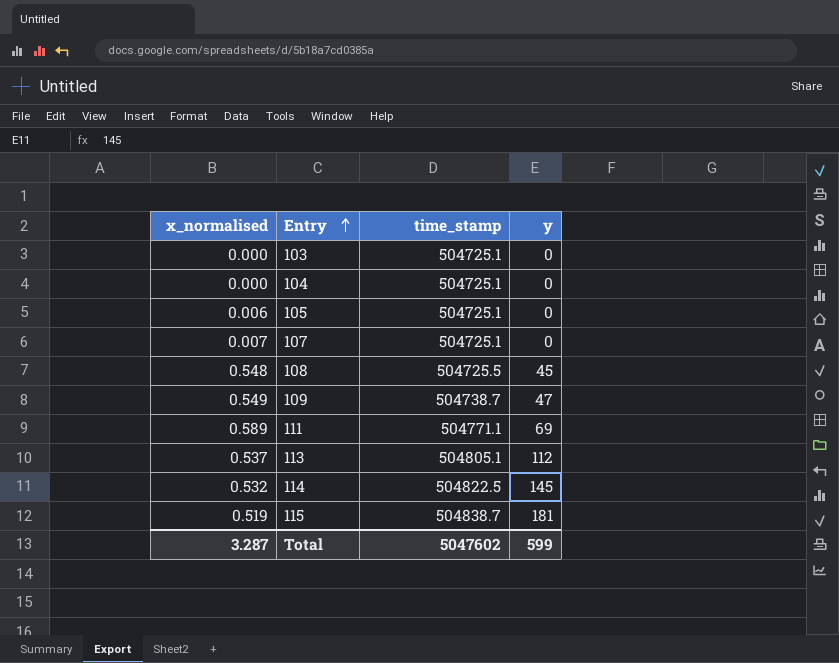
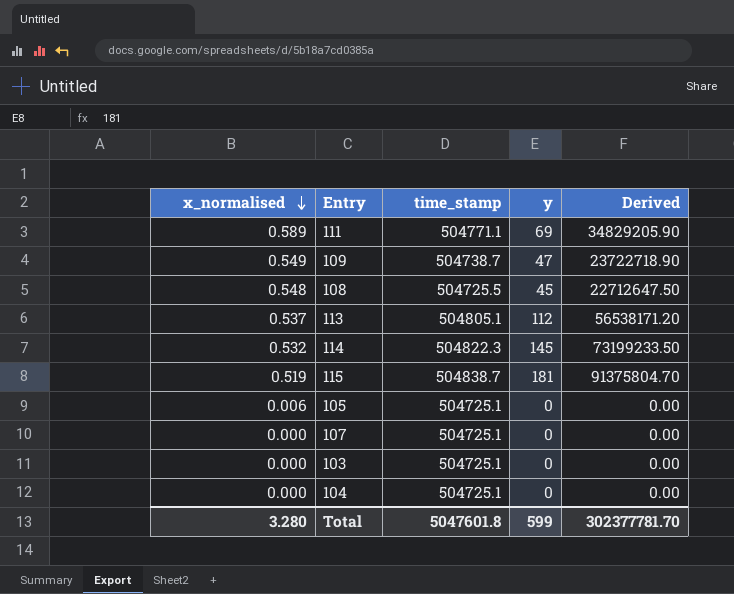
row order: Entry ascending -> x_normalised descending
column Derived | formula: none -> [time_stamp] * [y]
114 | time_stamp: 504822.5 -> 504822.3
107 | x_normalised: 0.007 -> 0.000
Total | x_normalised: 3.287 -> 3.280
Total | time_stamp: 5047602 -> 5047601.8

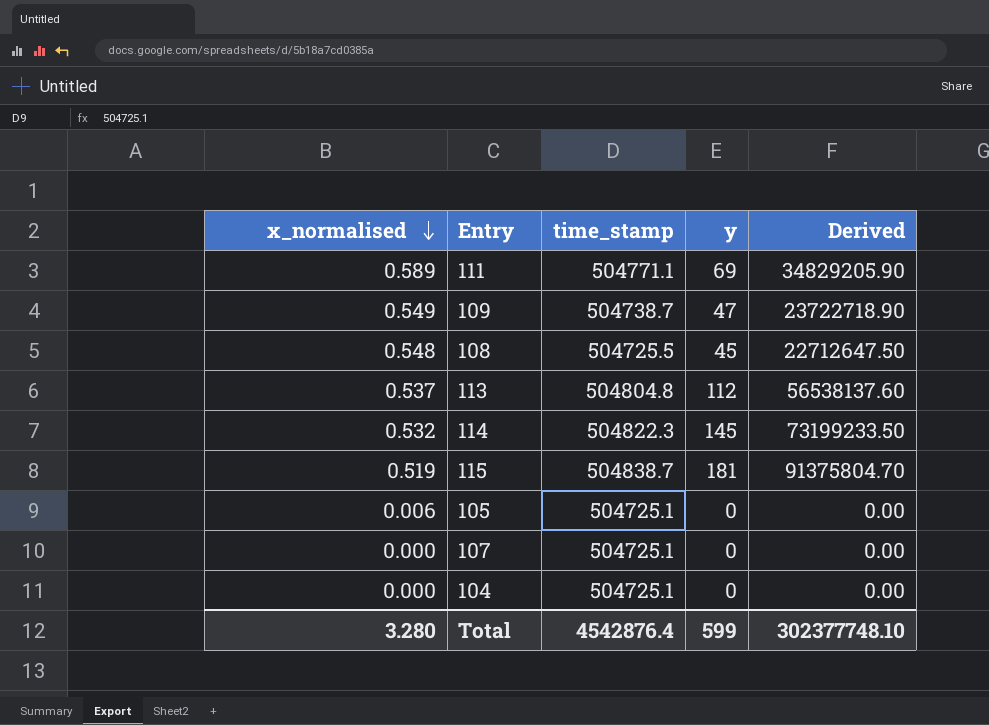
row 103: 0.000 | 504725.1 | 0 | 0.00 -> none
113 | time_stamp: 504805.1 -> 504804.8
113 | Derived: 56538171.20 -> 56538137.60
Total | time_stamp: 5047601.8 -> 4542876.4
Total | Derived: 302377781.70 -> 302377748.10

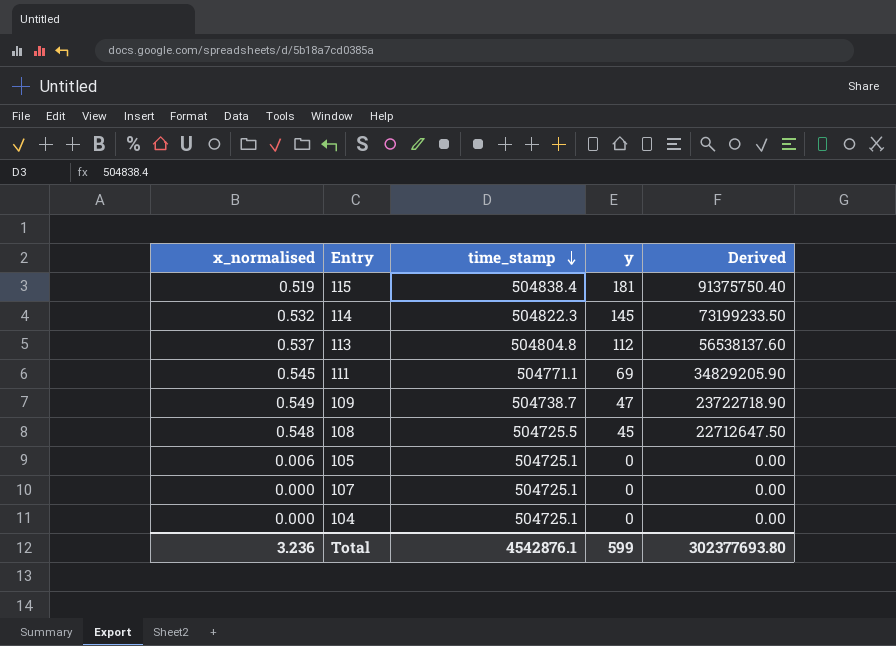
row order: x_normalised descending -> time_stamp descending
115 | time_stamp: 504838.7 -> 504838.4
115 | Derived: 91375804.70 -> 91375750.40
111 | x_normalised: 0.589 -> 0.545
Total | x_normalised: 3.280 -> 3.236
Total | time_stamp: 4542876.4 -> 4542876.1
Total | Derived: 302377748.10 -> 302377693.80

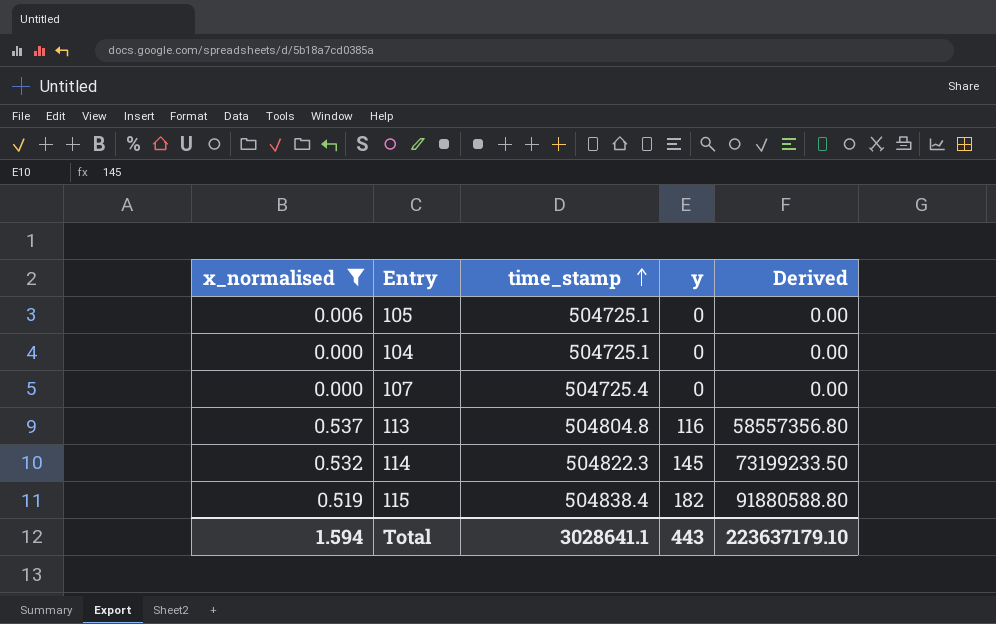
filter: none -> x_normalised <= 0.537
row order: time_stamp descending -> time_stamp ascending
107 | time_stamp: 504725.1 -> 504725.4
113 | y: 112 -> 116
113 | Derived: 56538137.60 -> 58557356.80
115 | y: 181 -> 182
115 | Derived: 91375750.40 -> 91880588.80
Total | x_normalised: 3.236 -> 1.594
Total | time_stamp: 4542876.1 -> 3028641.1
Total | y: 599 -> 443
Total | Derived: 302377693.80 -> 223637179.10

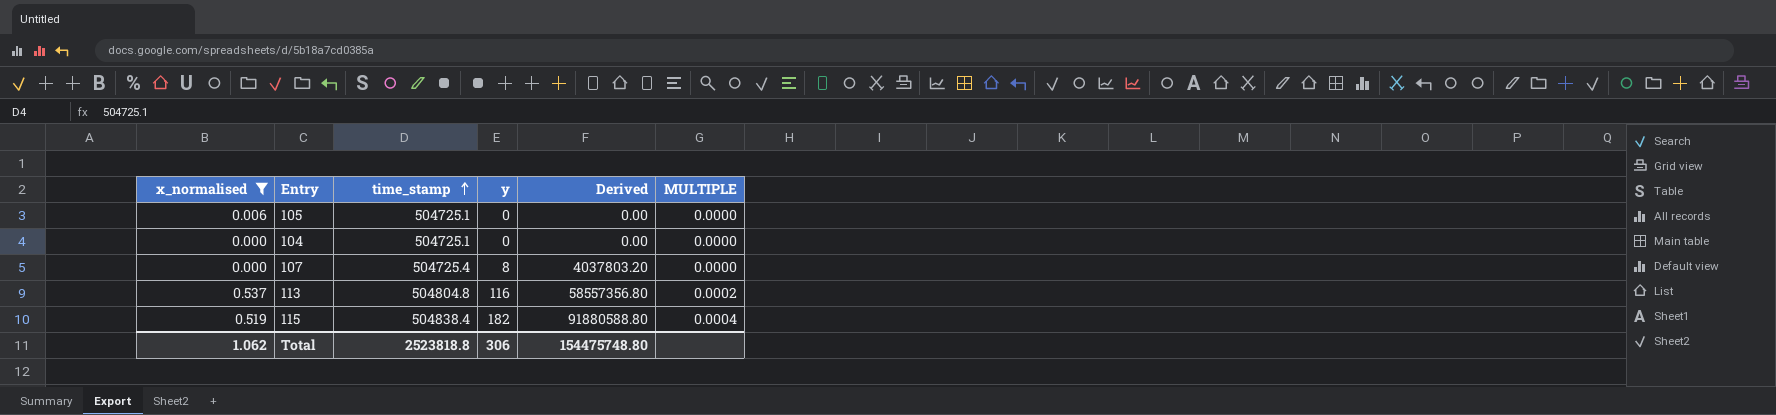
column MULTIPLE | formula: none -> [y] / [time_stamp]
row 114: 0.532 | 504822.3 | 145 | 73199233.50 -> none
107 | y: 0 -> 8
107 | Derived: 0.00 -> 4037803.20
Total | x_normalised: 1.594 -> 1.062
Total | time_stamp: 3028641.1 -> 2523818.8
Total | y: 443 -> 306
Total | Derived: 223637179.10 -> 154475748.80

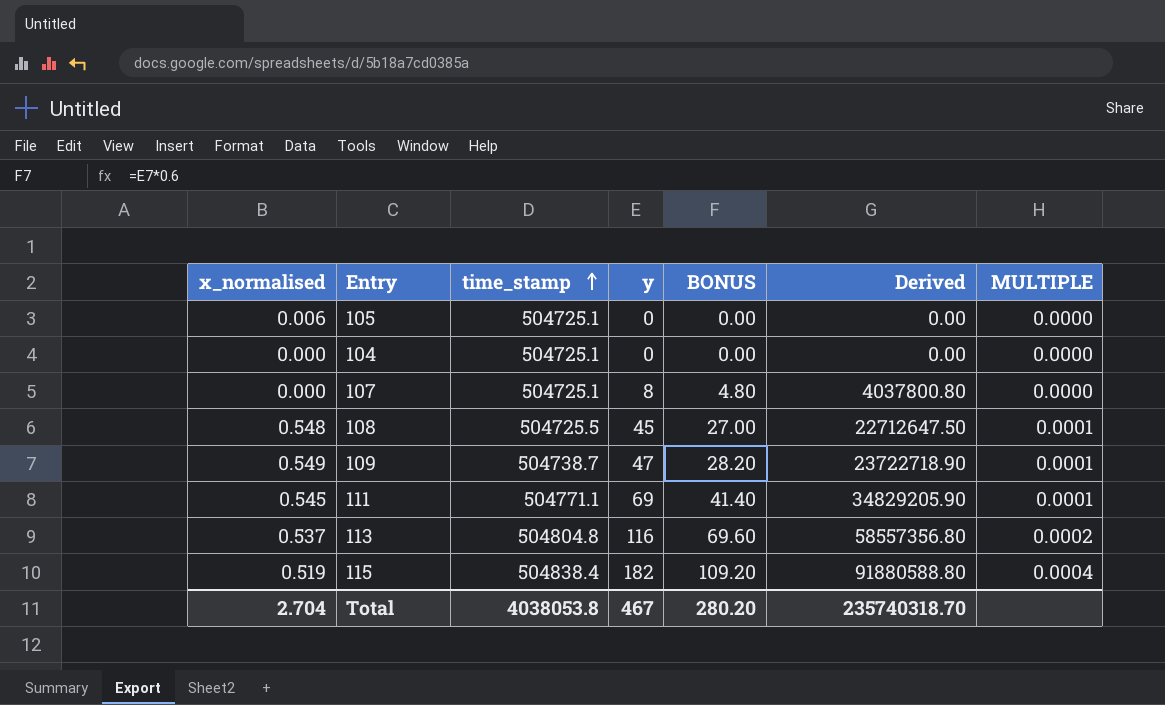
filter: x_normalised <= 0.537 -> none
column BONUS | formula: none -> [y] * 0.6
107 | time_stamp: 504725.4 -> 504725.1
107 | Derived: 4037803.20 -> 4037800.80
Total | x_normalised: 1.062 -> 2.704
Total | time_stamp: 2523818.8 -> 4038053.8
Total | y: 306 -> 467
Total | Derived: 154475748.80 -> 235740318.70

